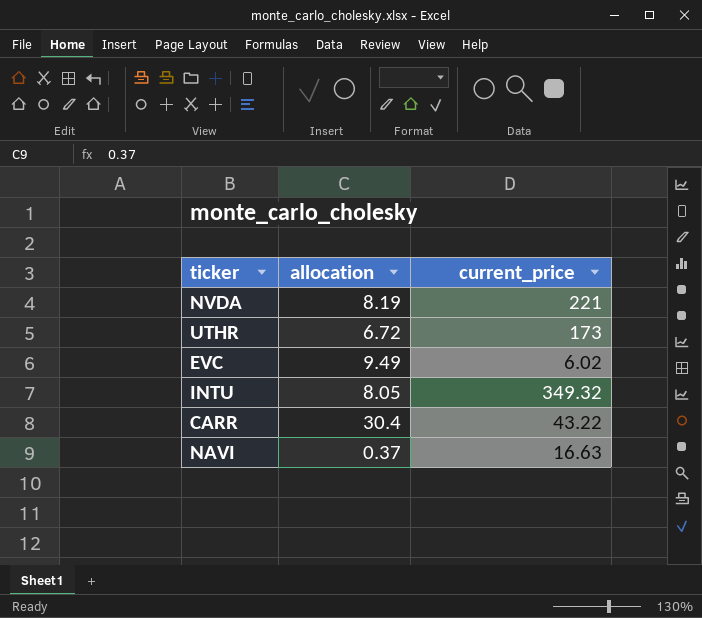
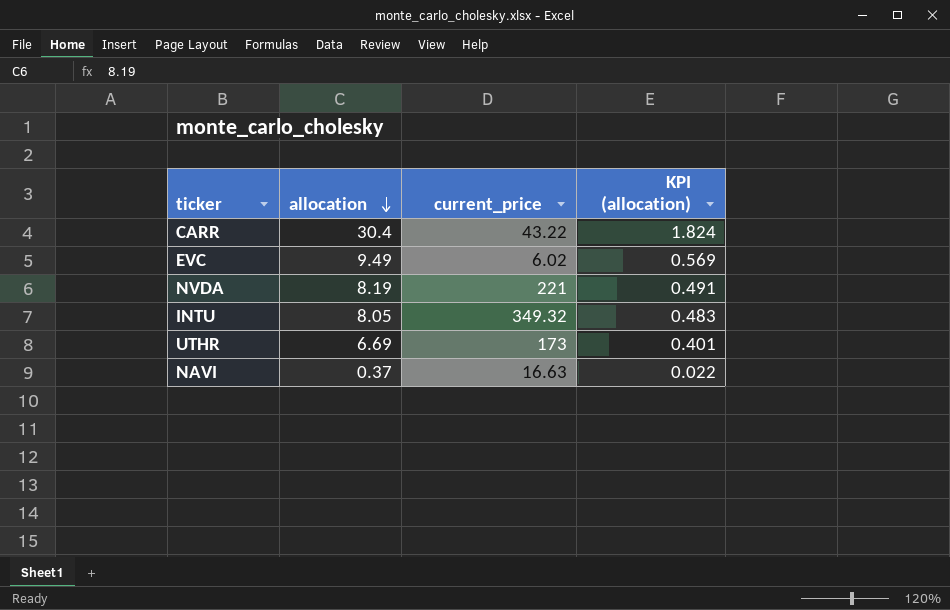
row order: none -> allocation descending
column KPI (allocation) | formula: none -> [allocation] * 0.06
UTHR | allocation: 6.72 -> 6.69

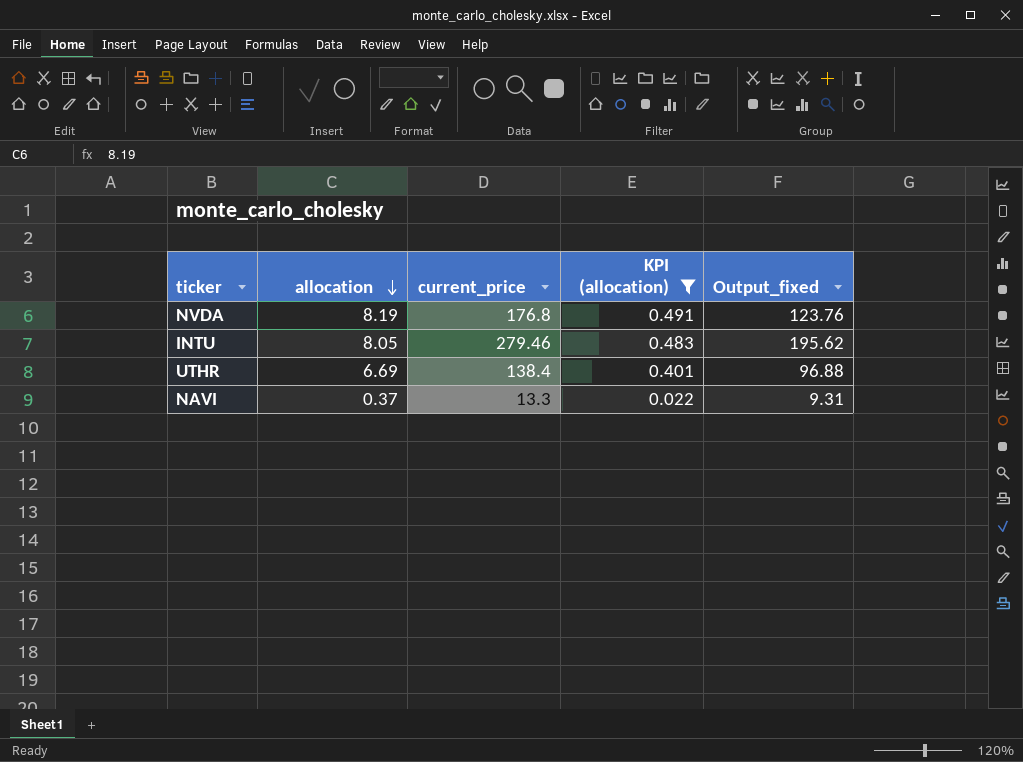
filter: none -> KPI (allocation) <= 0.491
column Output_fixed | formula: none -> [current_price] * 0.7
NVDA | current_price: 221 -> 176.8
INTU | current_price: 349.32 -> 279.46
UTHR | current_price: 173 -> 138.4
NAVI | current_price: 16.63 -> 13.3

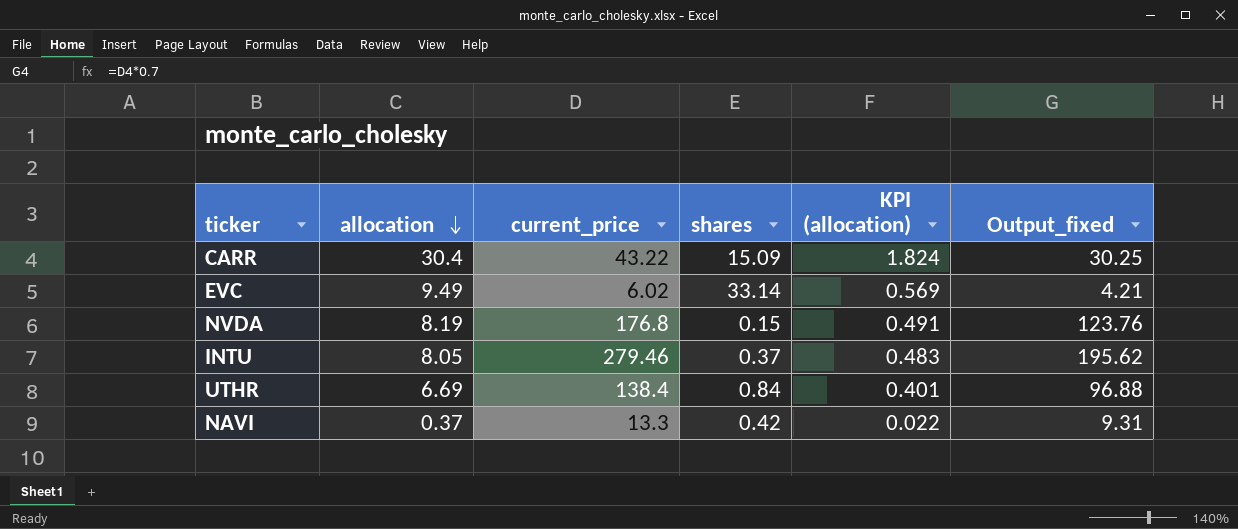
filter: KPI (allocation) <= 0.491 -> none
column shares | position: none -> 4

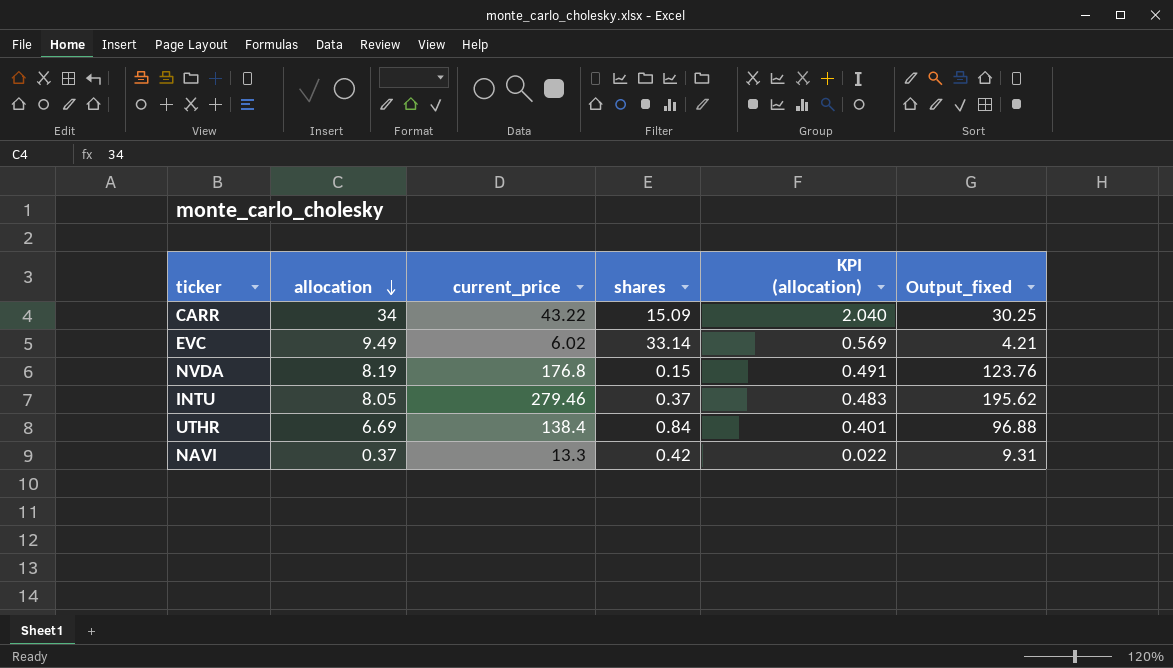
CARR | allocation: 30.4 -> 34
CARR | KPI (allocation): 1.824 -> 2.040

